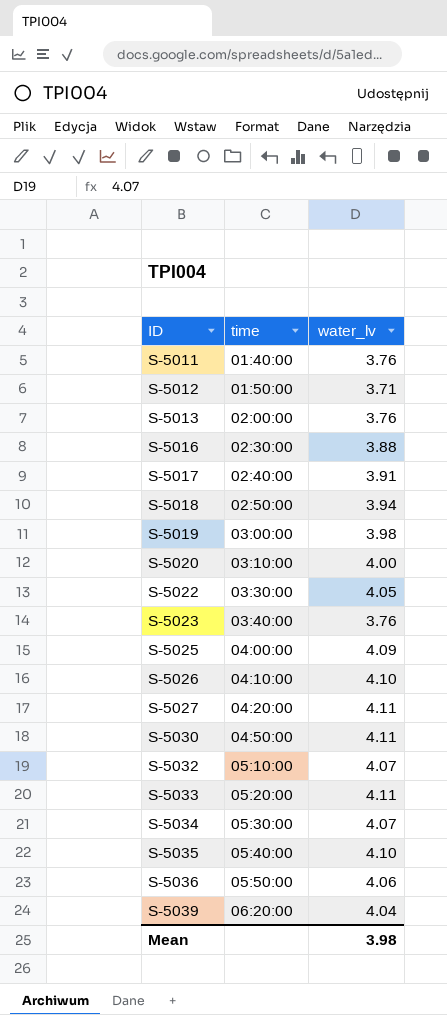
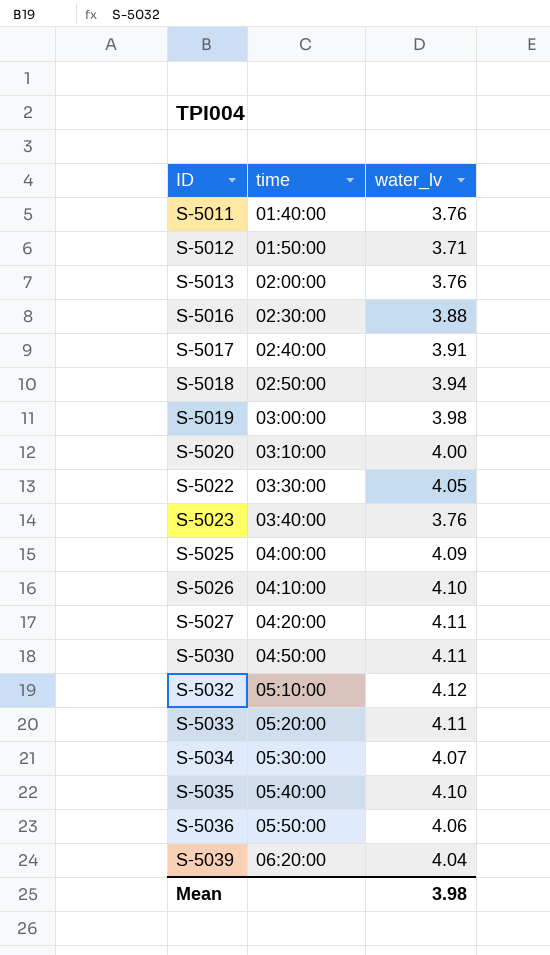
S-5032 | water_lv: 4.07 -> 4.12

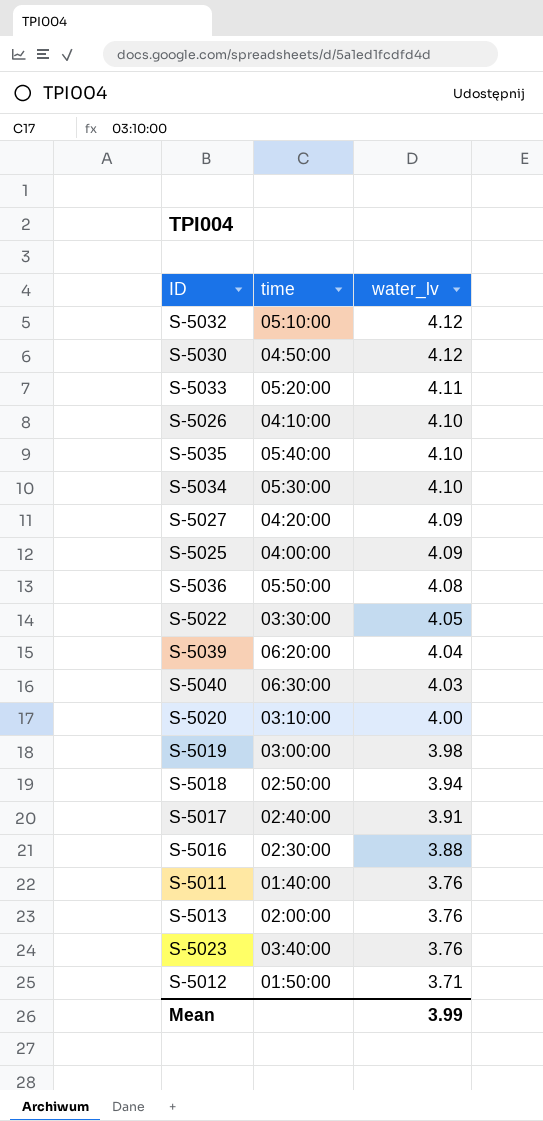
row order: ID ascending -> water_lv descending
S-5030 | water_lv: 4.11 -> 4.12
S-5034 | water_lv: 4.07 -> 4.10
S-5027 | water_lv: 4.11 -> 4.09
S-5036 | water_lv: 4.06 -> 4.08
row S-5040: none -> 06:30:00 | 4.03
Mean | water_lv: 3.98 -> 3.99

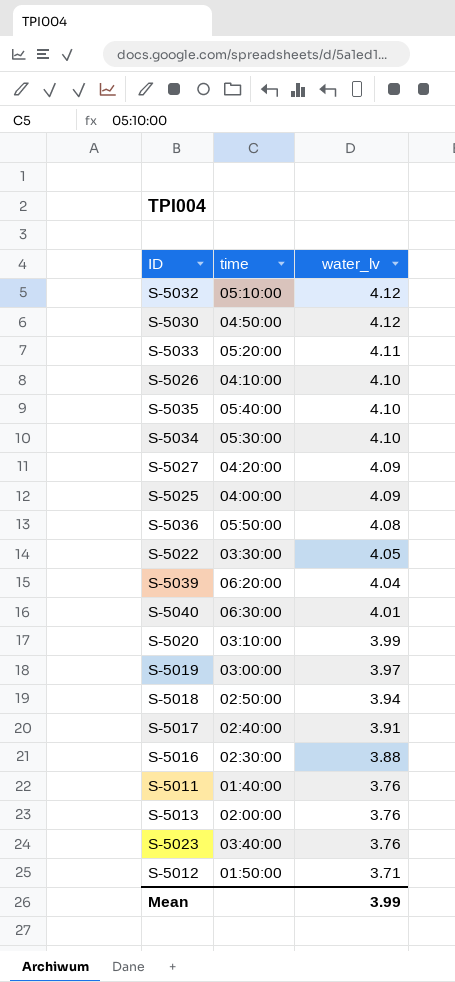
S-5040 | water_lv: 4.03 -> 4.01
S-5020 | water_lv: 4.00 -> 3.99
S-5019 | water_lv: 3.98 -> 3.97

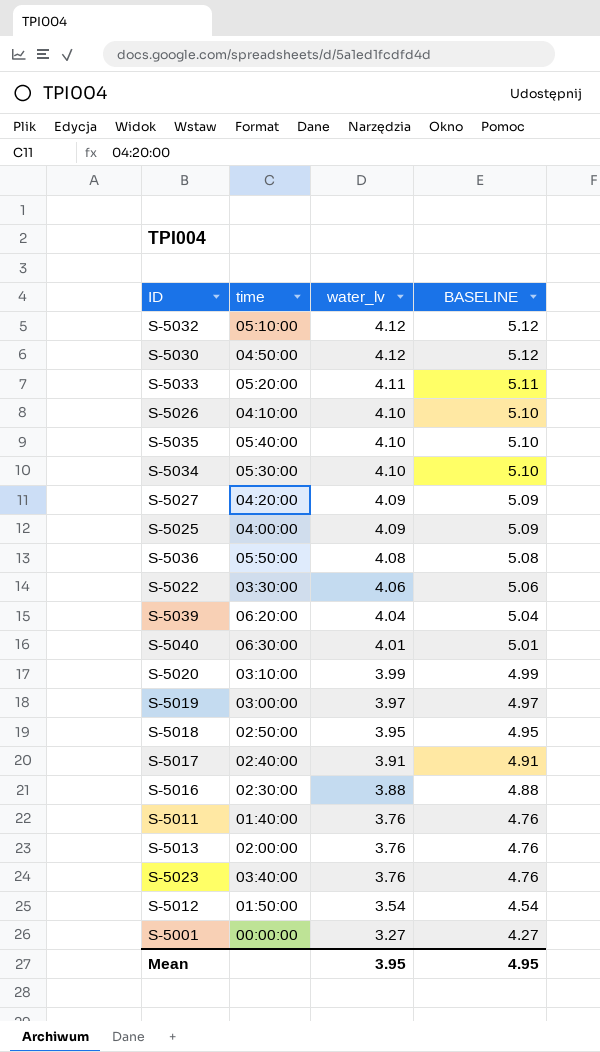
column BASELINE | formula: none -> [water_lv] + 1
S-5022 | water_lv: 4.05 -> 4.06
S-5018 | water_lv: 3.94 -> 3.95
S-5012 | water_lv: 3.71 -> 3.54
row S-5001: none -> 00:00:00 | 3.27 | 4.27
Mean | water_lv: 3.99 -> 3.95

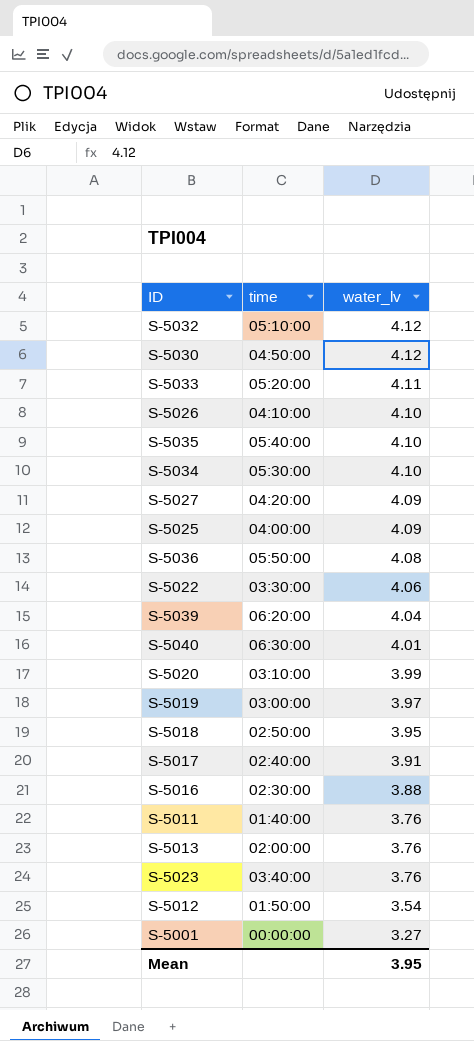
column BASELINE | formula: [water_lv] + 1 -> none

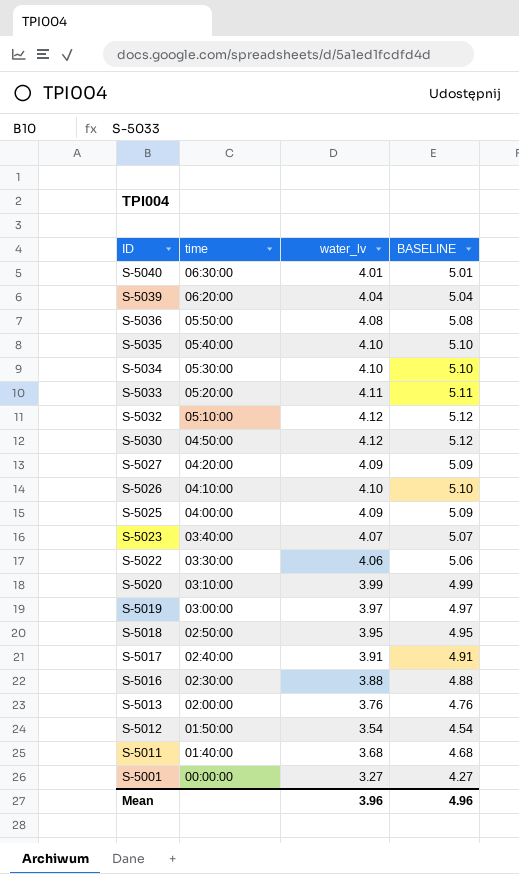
row order: water_lv descending -> ID descending
column BASELINE | formula: none -> [water_lv] + 1
S-5023 | water_lv: 3.76 -> 4.07
S-5011 | water_lv: 3.76 -> 3.68
Mean | water_lv: 3.95 -> 3.96

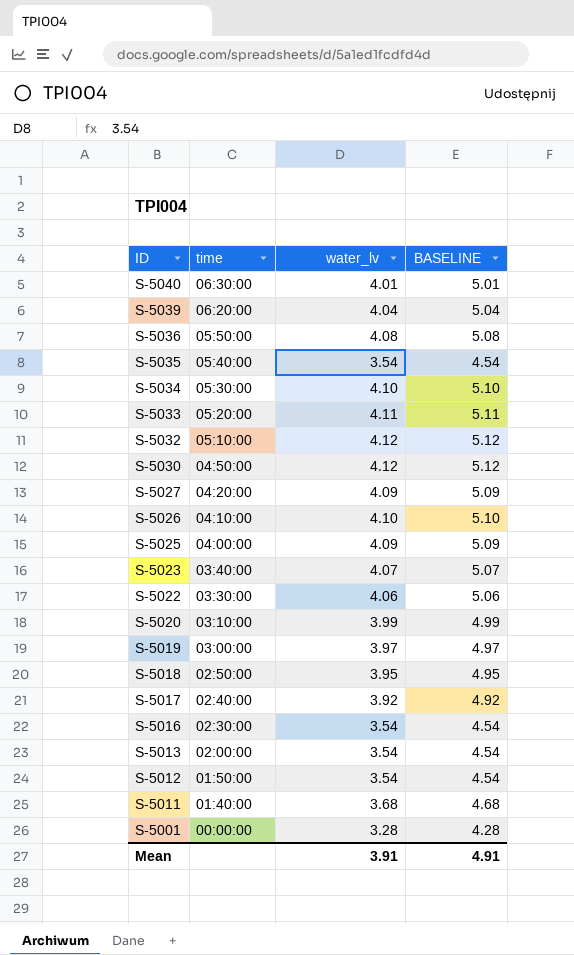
S-5035 | water_lv: 4.10 -> 3.54
S-5035 | BASELINE: 5.10 -> 4.54
S-5017 | water_lv: 3.91 -> 3.92
S-5017 | BASELINE: 4.91 -> 4.92
S-5016 | water_lv: 3.88 -> 3.54
S-5016 | BASELINE: 4.88 -> 4.54
S-5013 | water_lv: 3.76 -> 3.54
S-5013 | BASELINE: 4.76 -> 4.54
S-5001 | water_lv: 3.27 -> 3.28
S-5001 | BASELINE: 4.27 -> 4.28
Mean | water_lv: 3.96 -> 3.91
Mean | BASELINE: 4.96 -> 4.91

